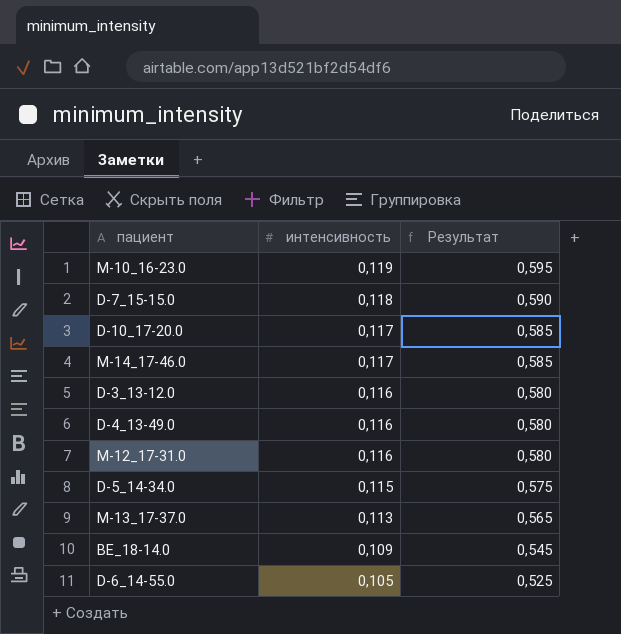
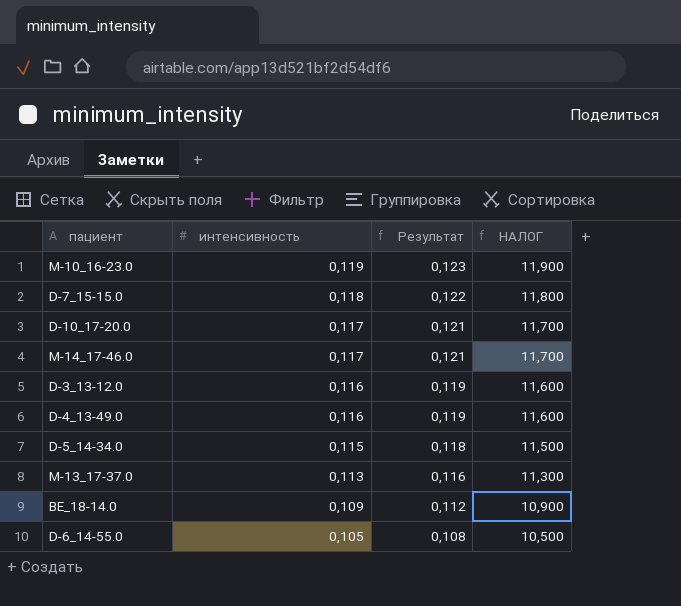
column Результат | formula: [интенсивность] * 5 -> [интенсивность] * 1,03
column НАЛОГ | formula: none -> [интенсивность] * 100
row M-12_17-31.0: 0,116 | 0,580 -> none

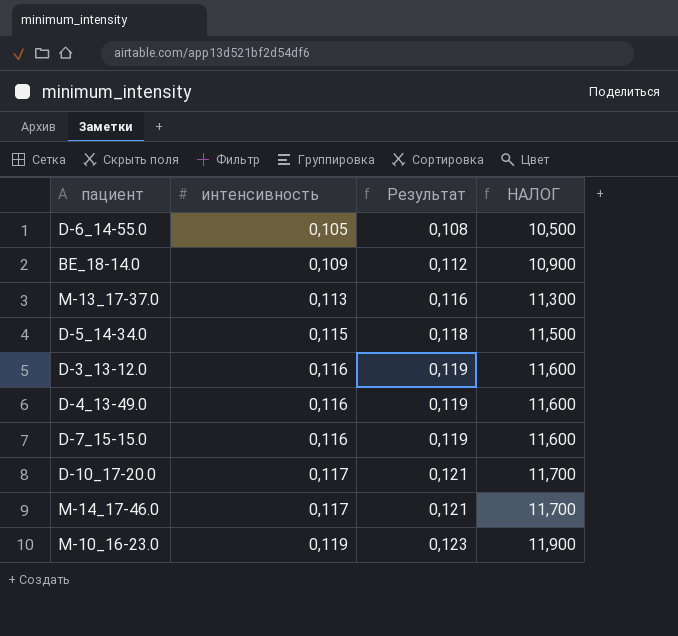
row order: интенсивность descending -> интенсивность ascending
D-7_15-15.0 | интенсивность: 0,118 -> 0,116
D-7_15-15.0 | Результат: 0,122 -> 0,119
D-7_15-15.0 | НАЛОГ: 11,800 -> 11,600

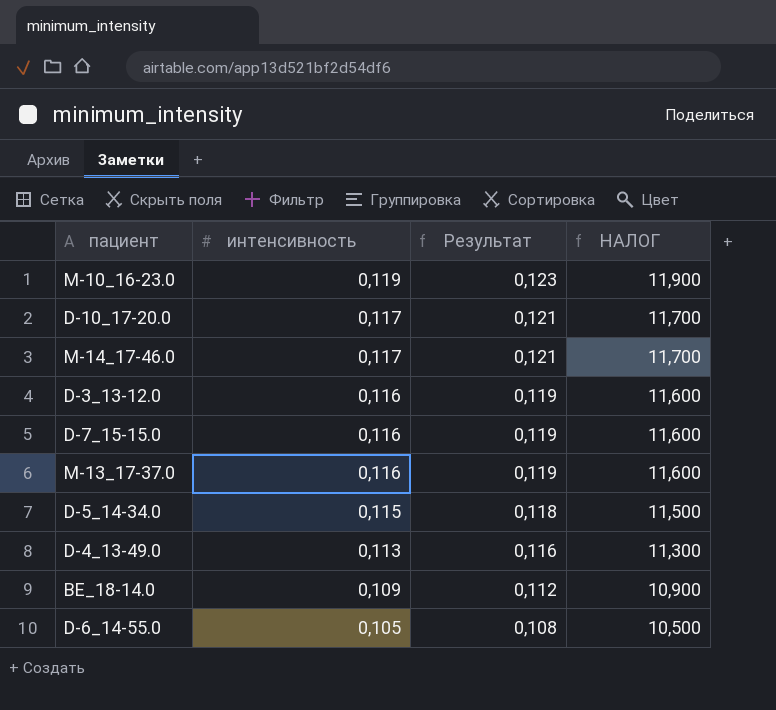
row order: интенсивность ascending -> интенсивность descending
M-13_17-37.0 | интенсивность: 0,113 -> 0,116
M-13_17-37.0 | Результат: 0,116 -> 0,119
M-13_17-37.0 | НАЛОГ: 11,300 -> 11,600
D-4_13-49.0 | интенсивность: 0,116 -> 0,113
D-4_13-49.0 | Результат: 0,119 -> 0,116
D-4_13-49.0 | НАЛОГ: 11,600 -> 11,300

